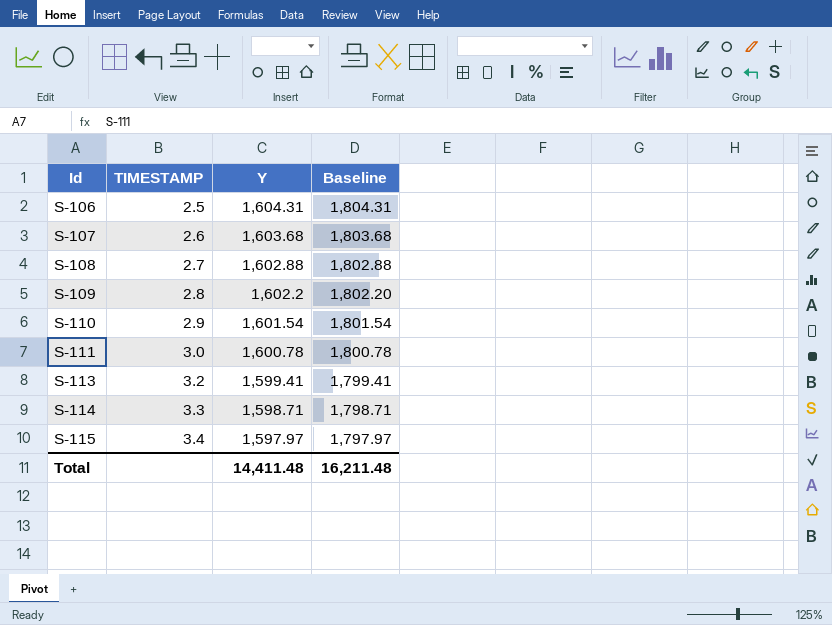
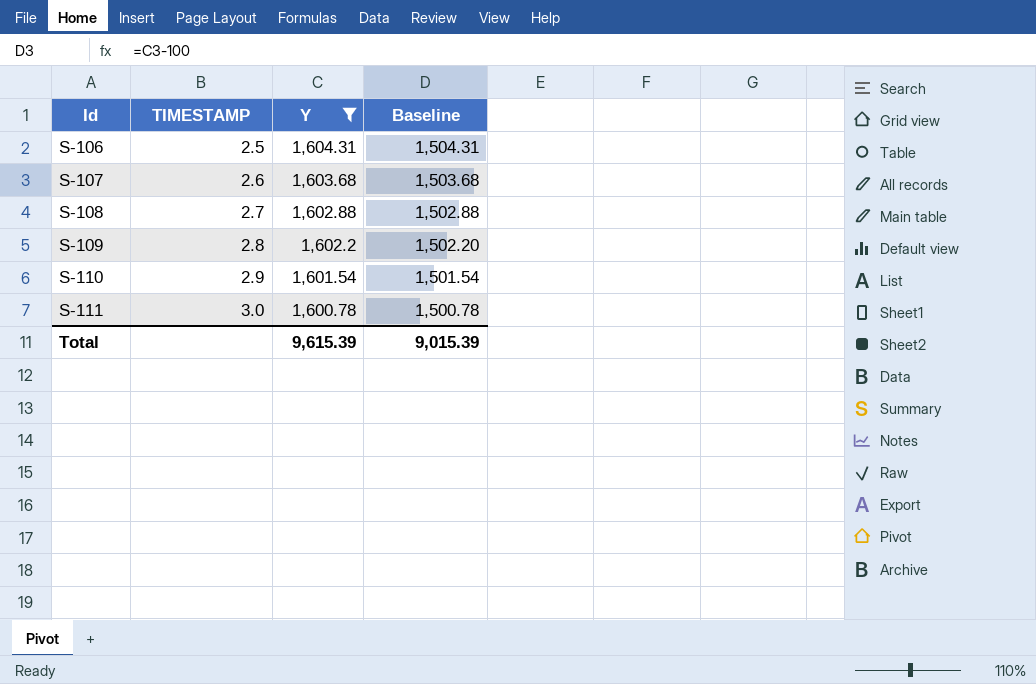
filter: none -> Y >= 1,600.78
column Baseline | formula: [Y] + 200 -> [Y] - 100
Total | Y: 14,411.48 -> 9,615.39
Total | Baseline: 16,211.48 -> 9,015.39

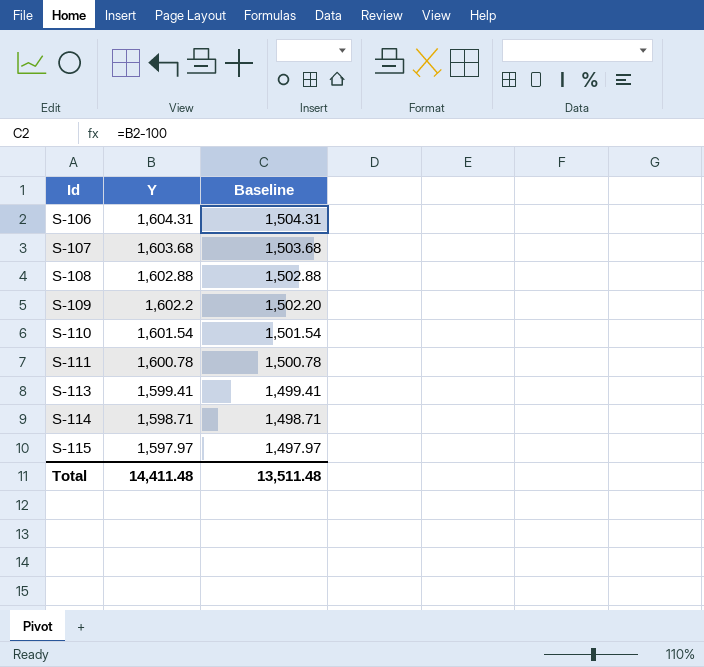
filter: Y >= 1,600.78 -> none
column TIMESTAMP | position: 2 -> none
Total | Y: 9,615.39 -> 14,411.48
Total | Baseline: 9,015.39 -> 13,511.48

